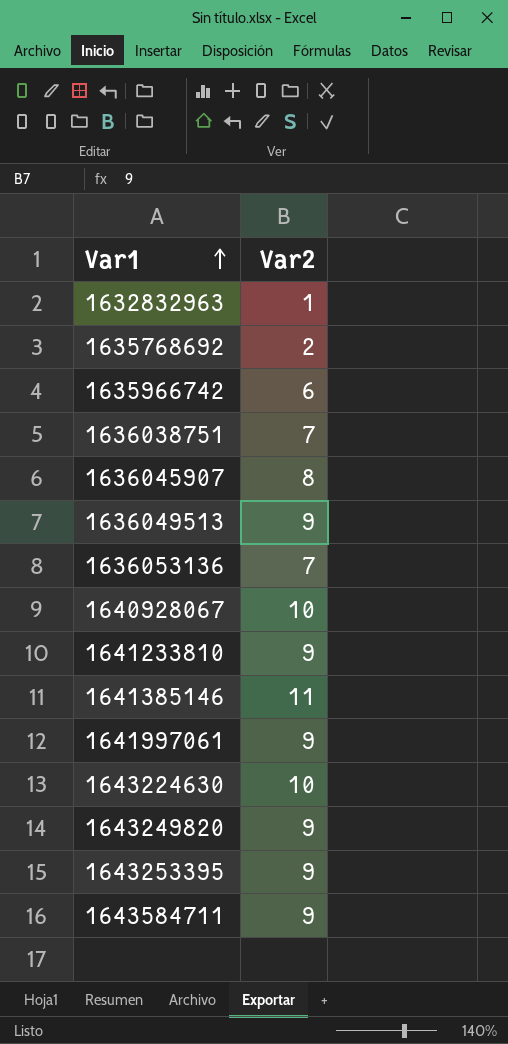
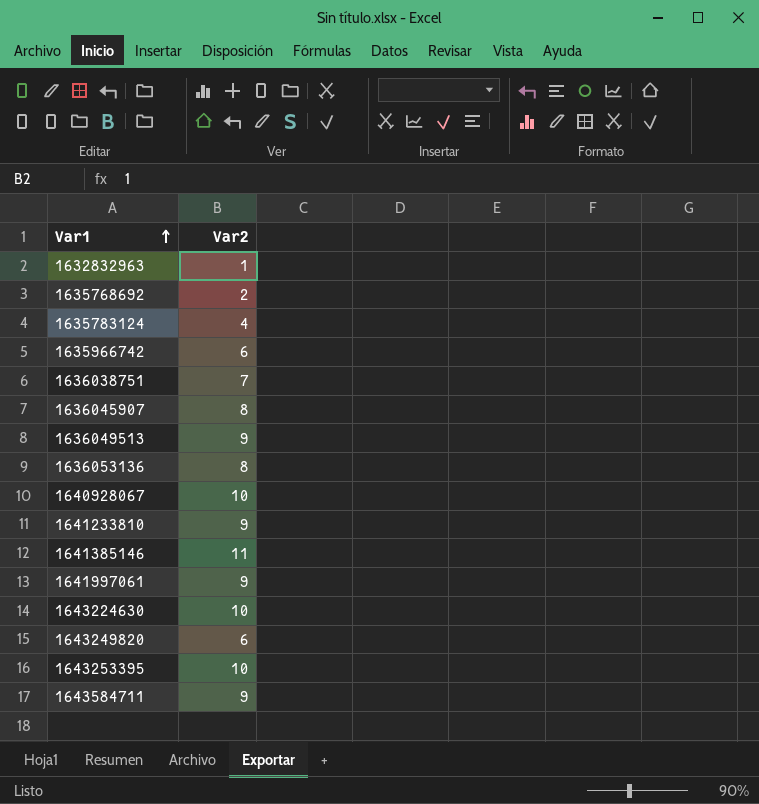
row 1635783124: none -> 4
1636053136 | Var2: 7 -> 8
1643249820 | Var2: 9 -> 6
1643253395 | Var2: 9 -> 10

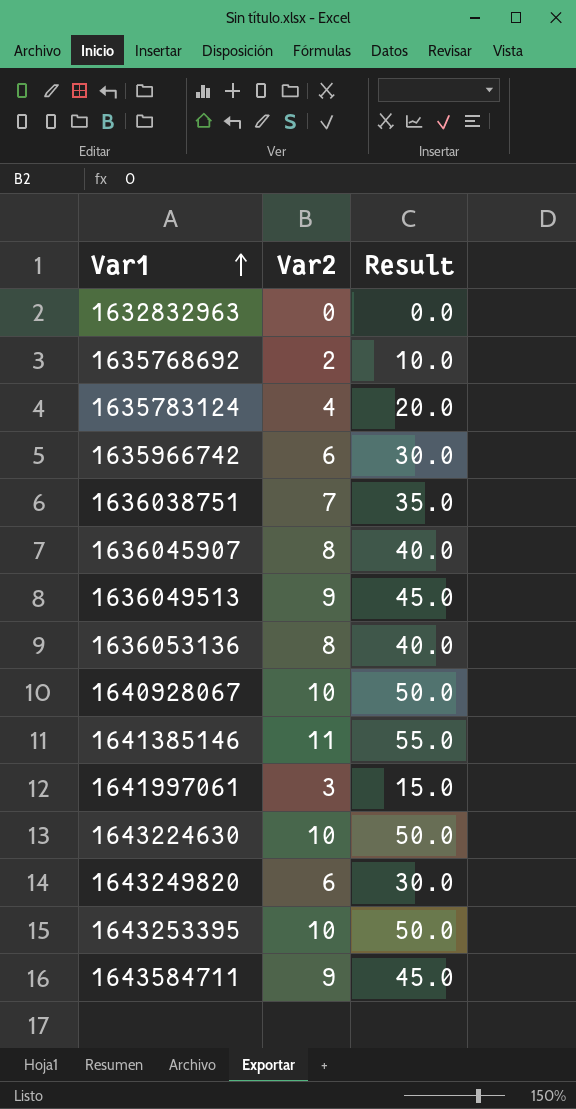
column Result | formula: none -> [Var2] * 5
row 1641233810: 9 -> none
1632832963 | Var2: 1 -> 0
1641997061 | Var2: 9 -> 3

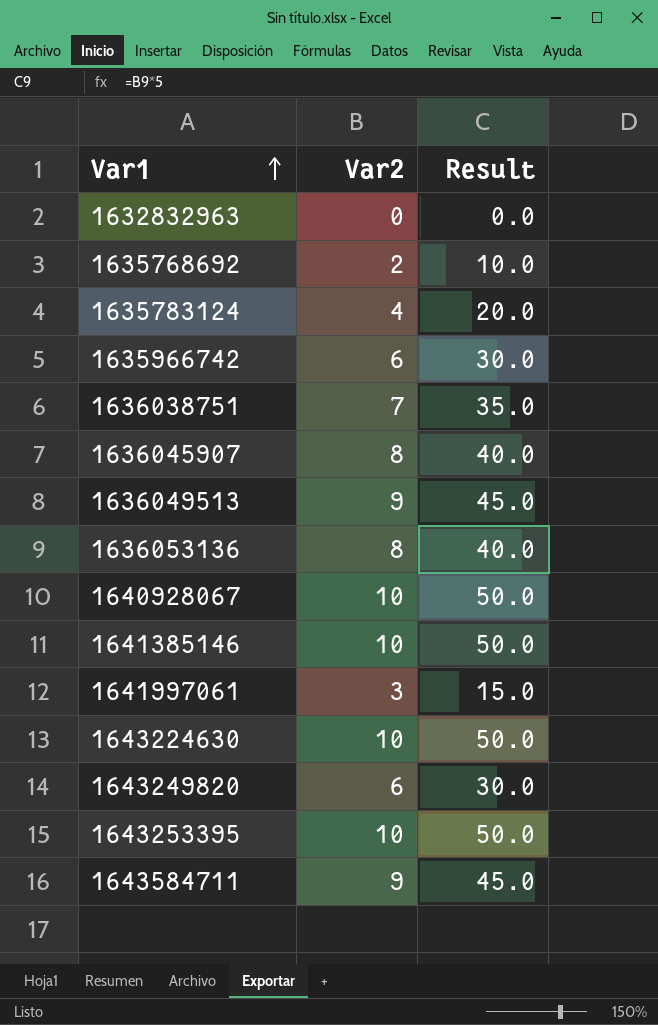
1641385146 | Var2: 11 -> 10
1641385146 | Result: 55.0 -> 50.0

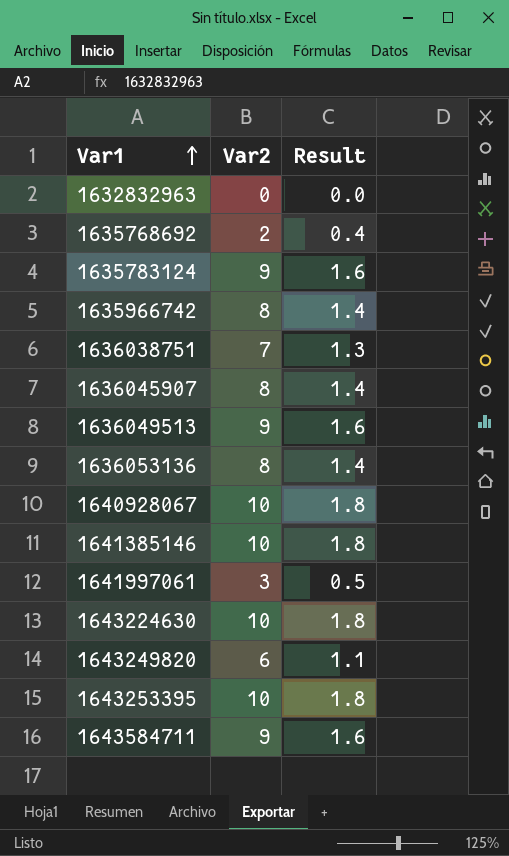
column Result | formula: [Var2] * 5 -> [Var2] * 0.18
1635783124 | Var2: 4 -> 9
1635966742 | Var2: 6 -> 8

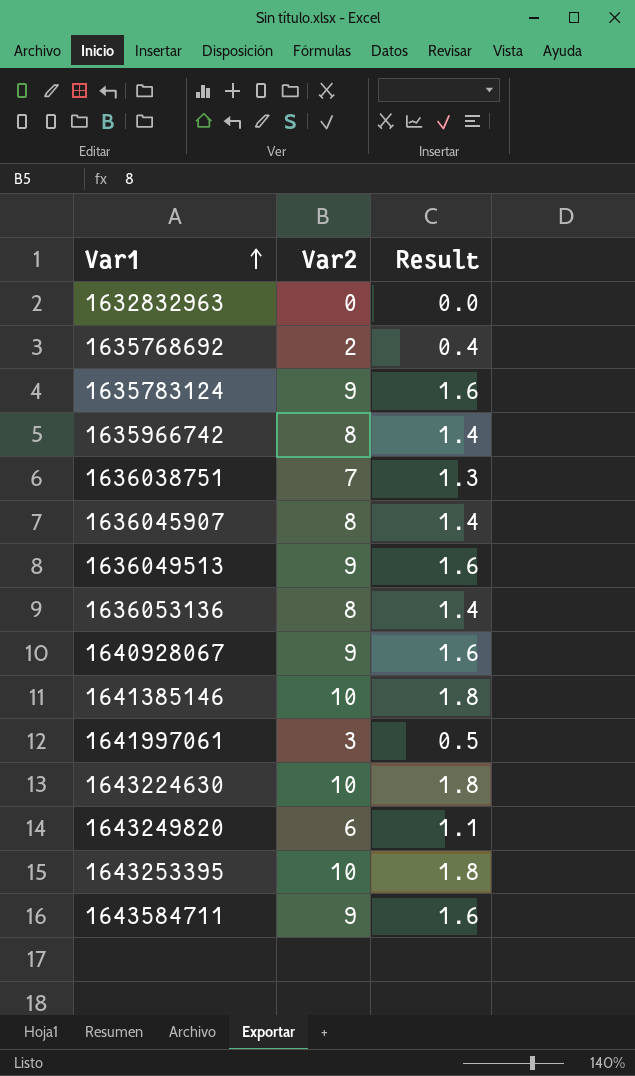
1640928067 | Var2: 10 -> 9
1640928067 | Result: 1.8 -> 1.6

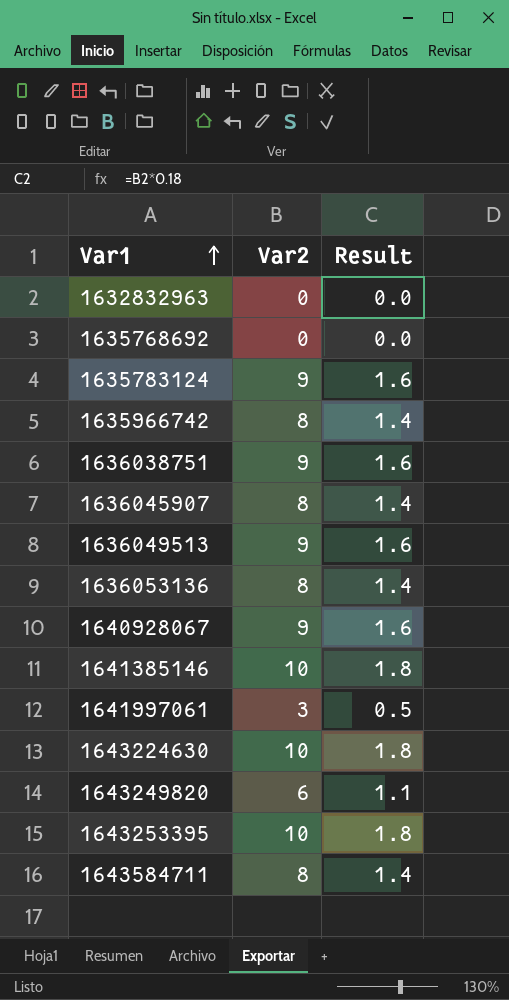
1635768692 | Var2: 2 -> 0
1635768692 | Result: 0.4 -> 0.0
1636038751 | Var2: 7 -> 9
1636038751 | Result: 1.3 -> 1.6
1643584711 | Var2: 9 -> 8
1643584711 | Result: 1.6 -> 1.4

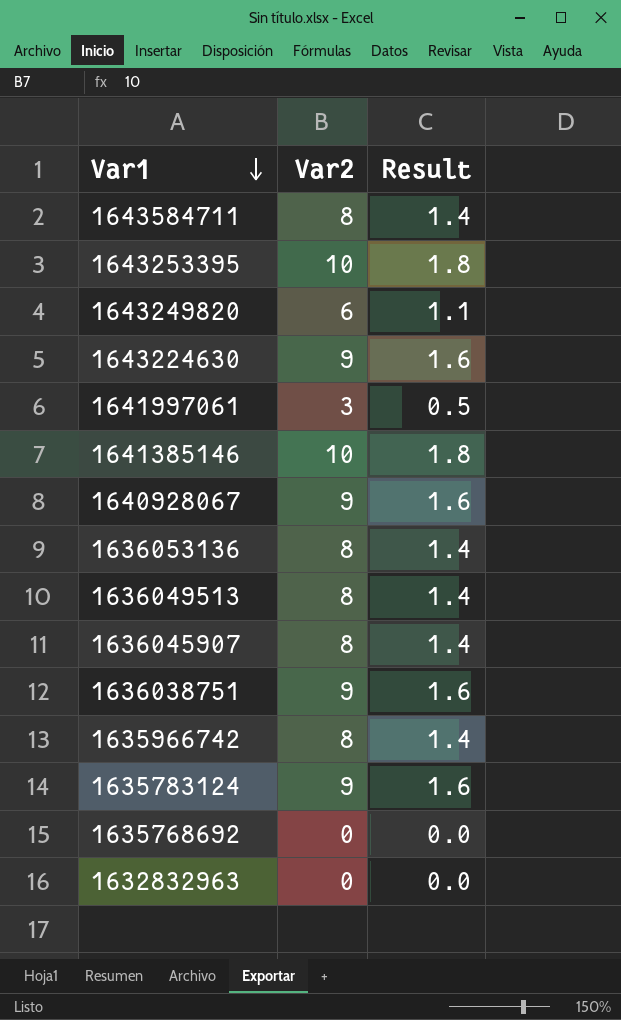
row order: Var1 ascending -> Var1 descending
1643224630 | Var2: 10 -> 9
1643224630 | Result: 1.8 -> 1.6
1636049513 | Var2: 9 -> 8
1636049513 | Result: 1.6 -> 1.4

